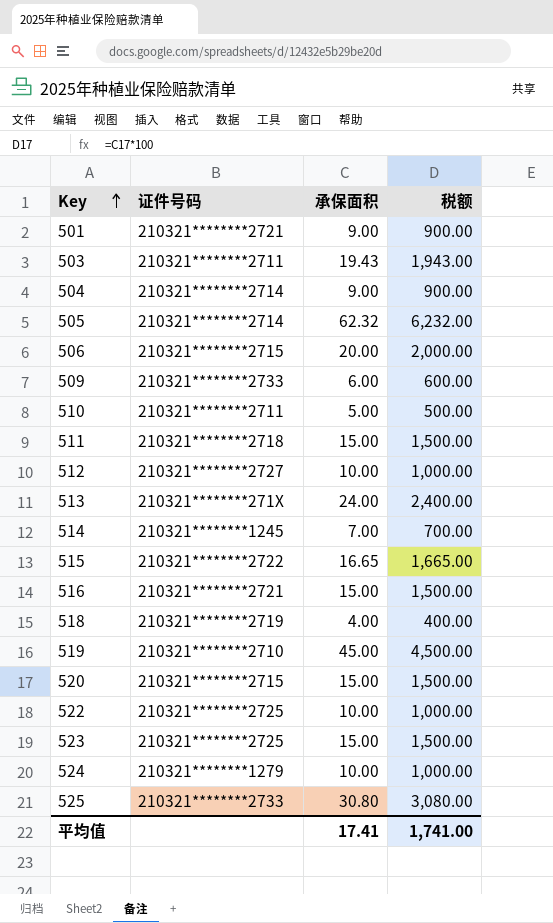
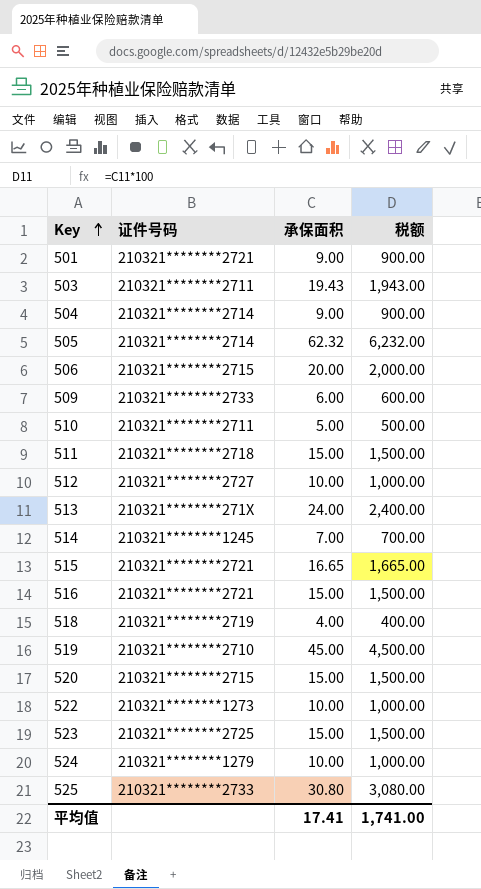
515 | 证件号码: 210321********2722 -> 210321********2721
522 | 证件号码: 210321********2725 -> 210321********1273

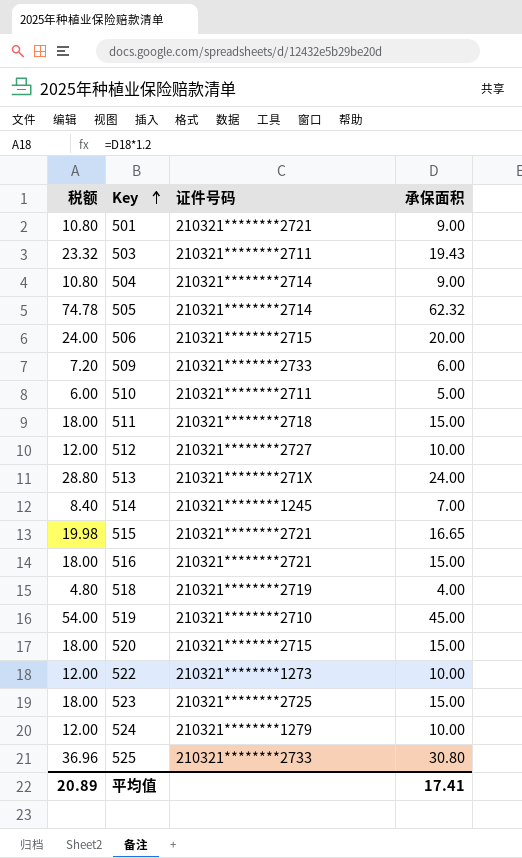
column 税额 | formula: [承保面积] * 100 -> [承保面积] * 1.2
column 税额 | position: 4 -> 1
平均值 | 税额: 1,741.00 -> 20.89

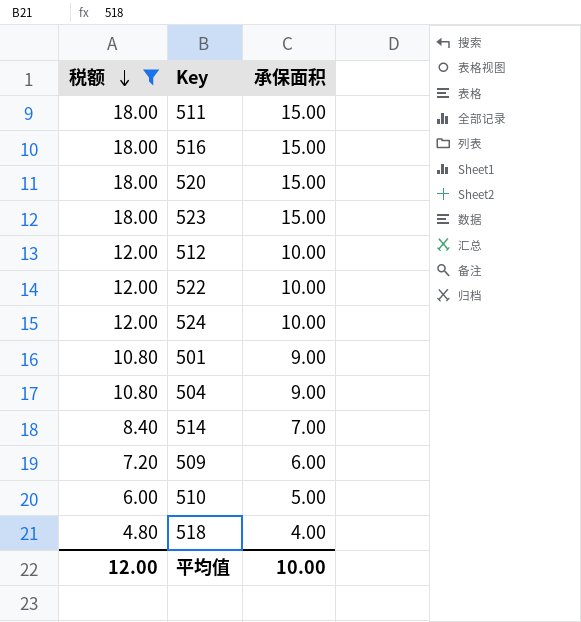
filter: none -> 税额 <= 18.00
row order: Key ascending -> 税额 descending
column 证件号码 | position: 3 -> none
平均值 | 税额: 20.89 -> 12.00
平均值 | 承保面积: 17.41 -> 10.00

